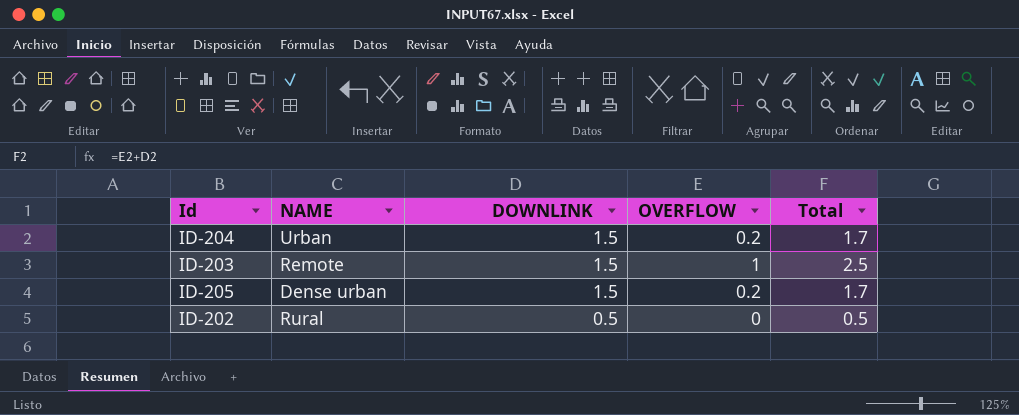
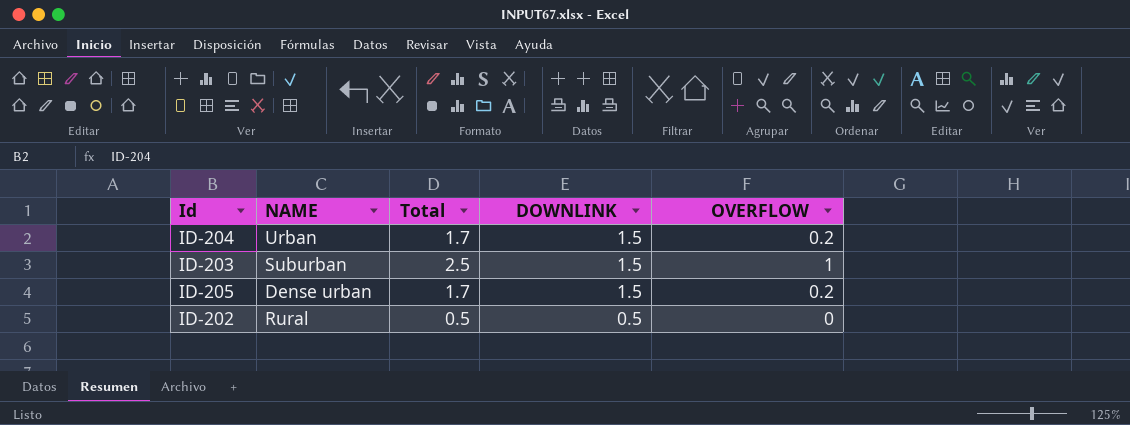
column Total | position: 5 -> 3
ID-203 | NAME: Remote -> Suburban

